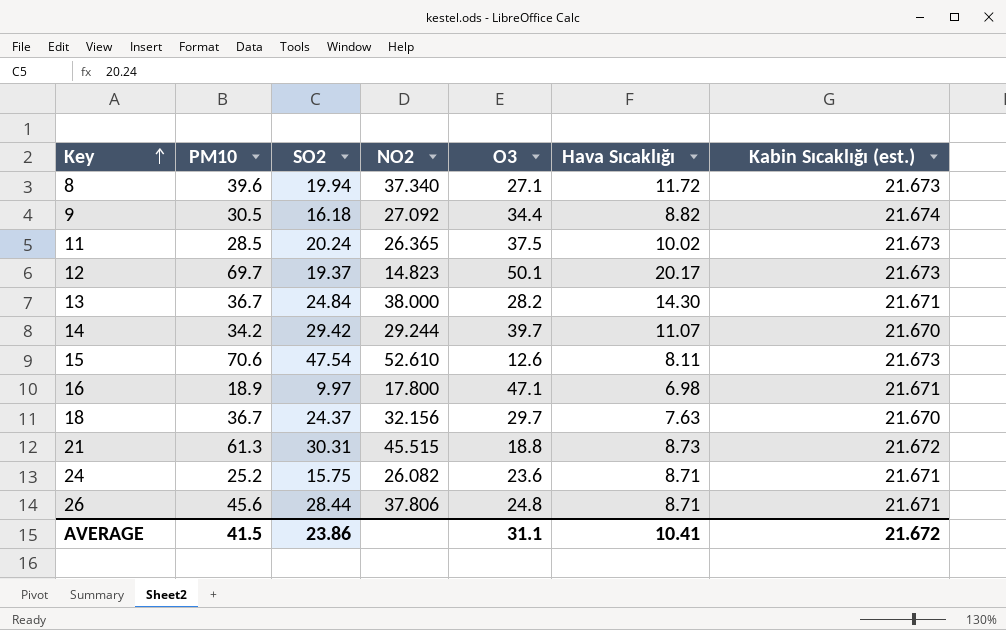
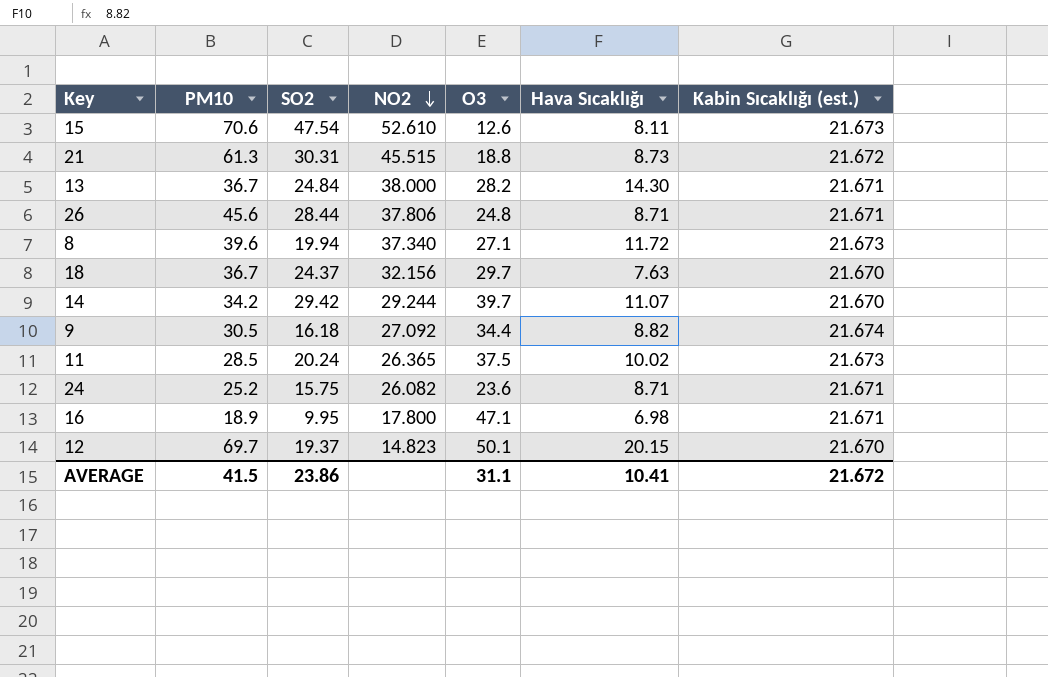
row order: Key ascending -> NO2 descending
16 | SO2: 9.97 -> 9.95
12 | Hava Sıcaklığı: 20.17 -> 20.15
12 | Kabin Sıcaklığı (est.): 21.673 -> 21.670

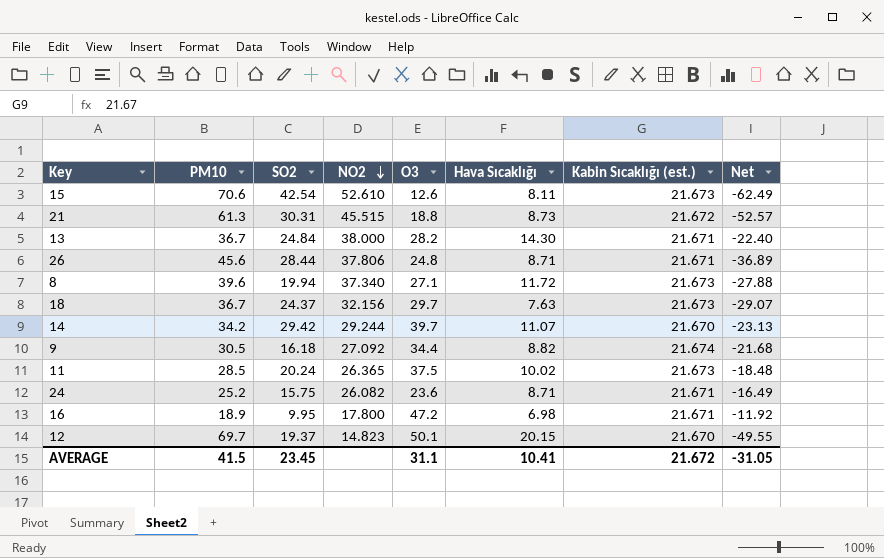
column Net | formula: none -> [Hava Sıcaklığı] - [PM10]
15 | SO2: 47.54 -> 42.54
18 | Kabin Sıcaklığı (est.): 21.670 -> 21.673
16 | O3: 47.1 -> 47.2
AVERAGE | SO2: 23.86 -> 23.45

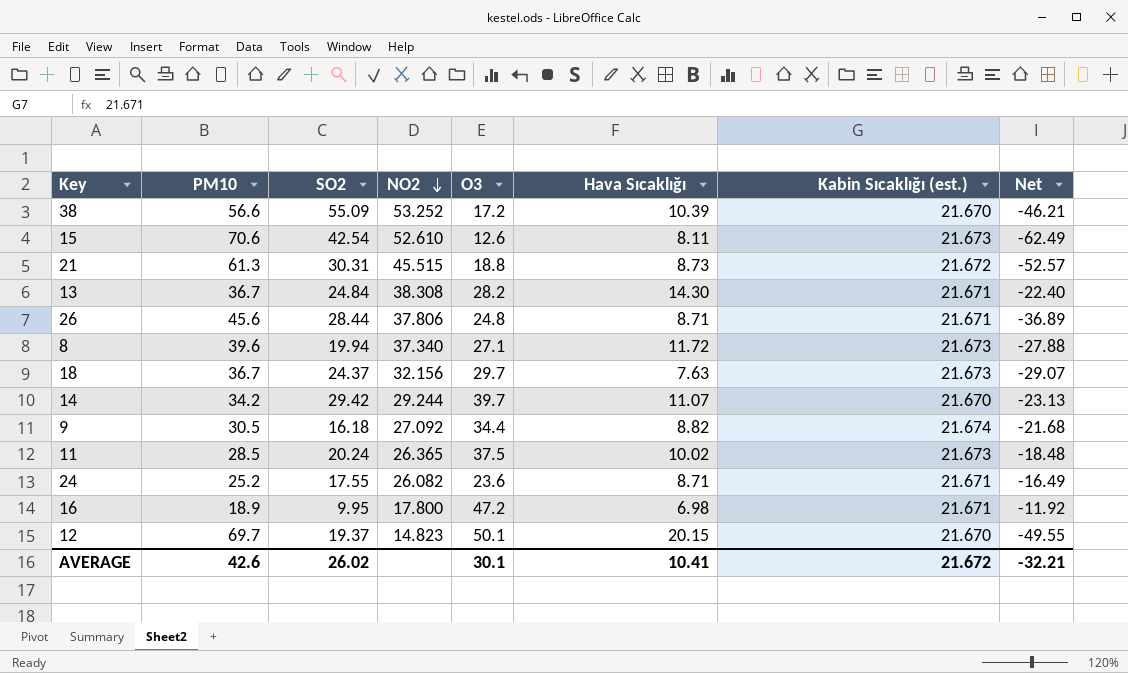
row 38: none -> 56.6 | 55.09 | 53.252 | 17.2 | 10.39 | 21.670 | -46.21
13 | NO2: 38.000 -> 38.308
24 | SO2: 15.75 -> 17.55
AVERAGE | PM10: 41.5 -> 42.6
AVERAGE | SO2: 23.45 -> 26.02
AVERAGE | O3: 31.1 -> 30.1
AVERAGE | Net: -31.05 -> -32.21

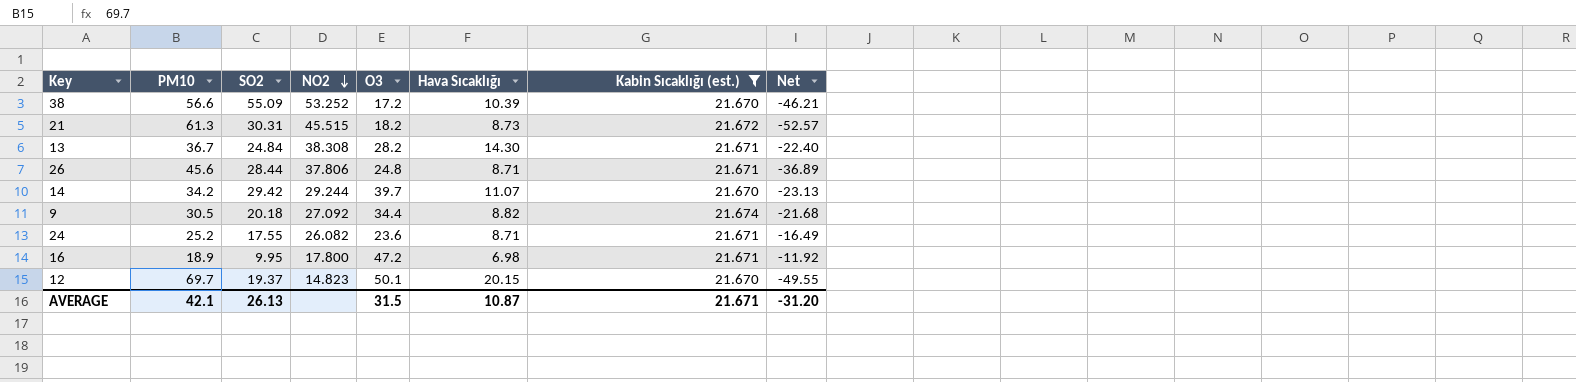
filter: none -> Kabin Sıcaklığı (est.) != 21.673
21 | O3: 18.8 -> 18.2
9 | SO2: 16.18 -> 20.18
AVERAGE | PM10: 42.6 -> 42.1
AVERAGE | SO2: 26.02 -> 26.13
AVERAGE | O3: 30.1 -> 31.5
AVERAGE | Hava Sıcaklığı: 10.41 -> 10.87
AVERAGE | Kabin Sıcaklığı (est.): 21.672 -> 21.671
AVERAGE | Net: -32.21 -> -31.20

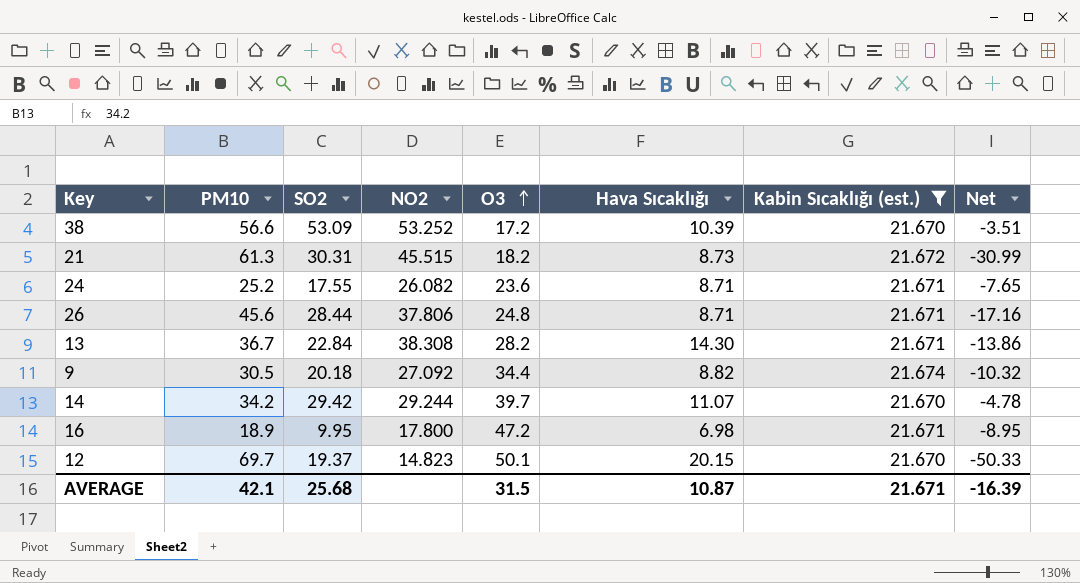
row order: NO2 descending -> O3 ascending
column Net | formula: [Hava Sıcaklığı] - [PM10] -> [SO2] - [PM10]
38 | SO2: 55.09 -> 53.09
13 | SO2: 24.84 -> 22.84
AVERAGE | SO2: 26.13 -> 25.68
AVERAGE | Net: -31.20 -> -16.39

